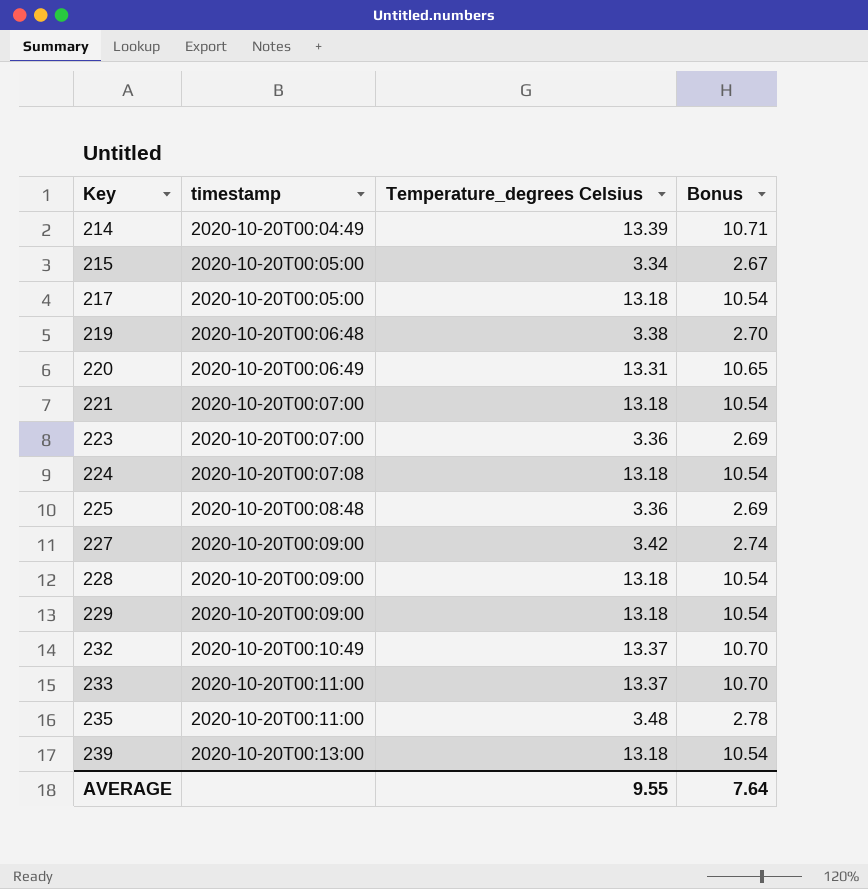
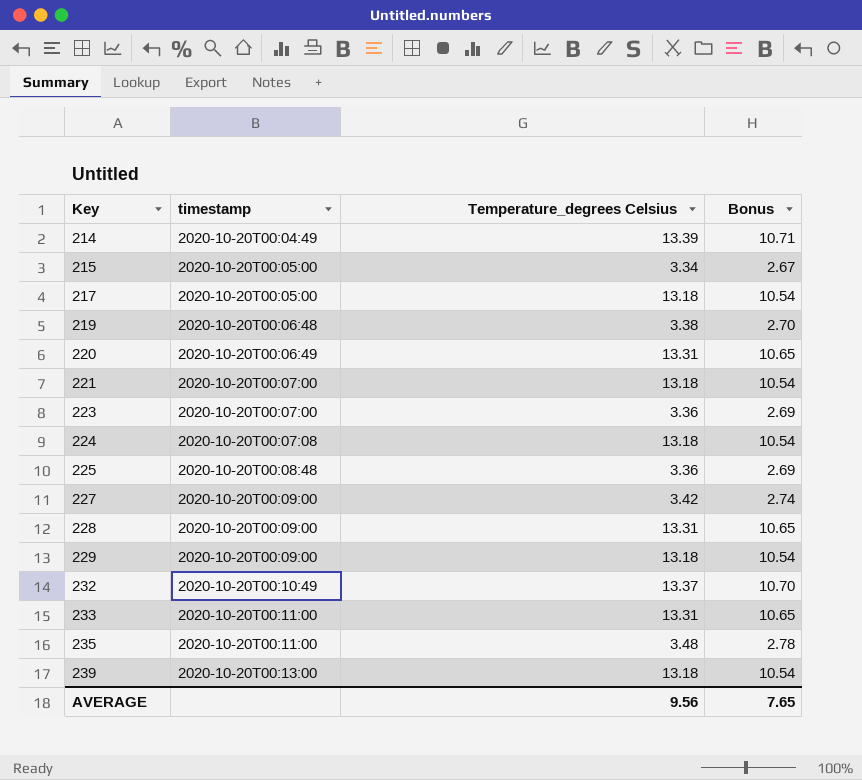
228 | Temperature_degrees Celsius: 13.18 -> 13.31
228 | Bonus: 10.54 -> 10.65
233 | Temperature_degrees Celsius: 13.37 -> 13.31
233 | Bonus: 10.70 -> 10.65
AVERAGE | Temperature_degrees Celsius: 9.55 -> 9.56
AVERAGE | Bonus: 7.64 -> 7.65

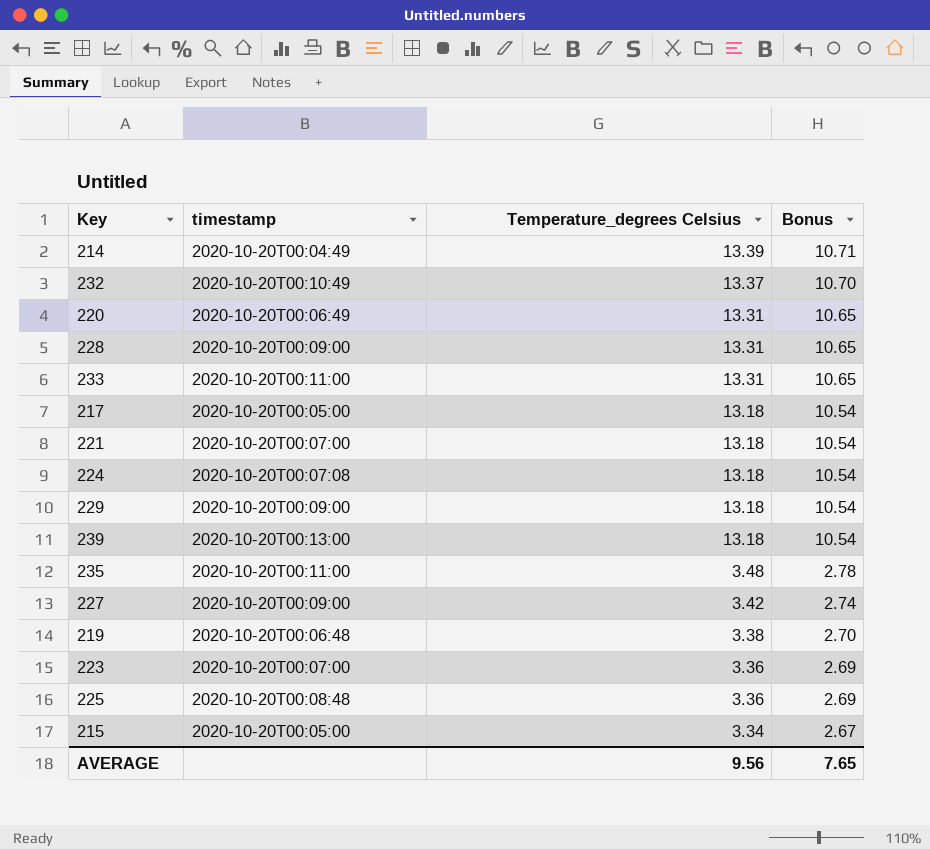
row order: Key ascending -> Temperature_degrees Celsius descending

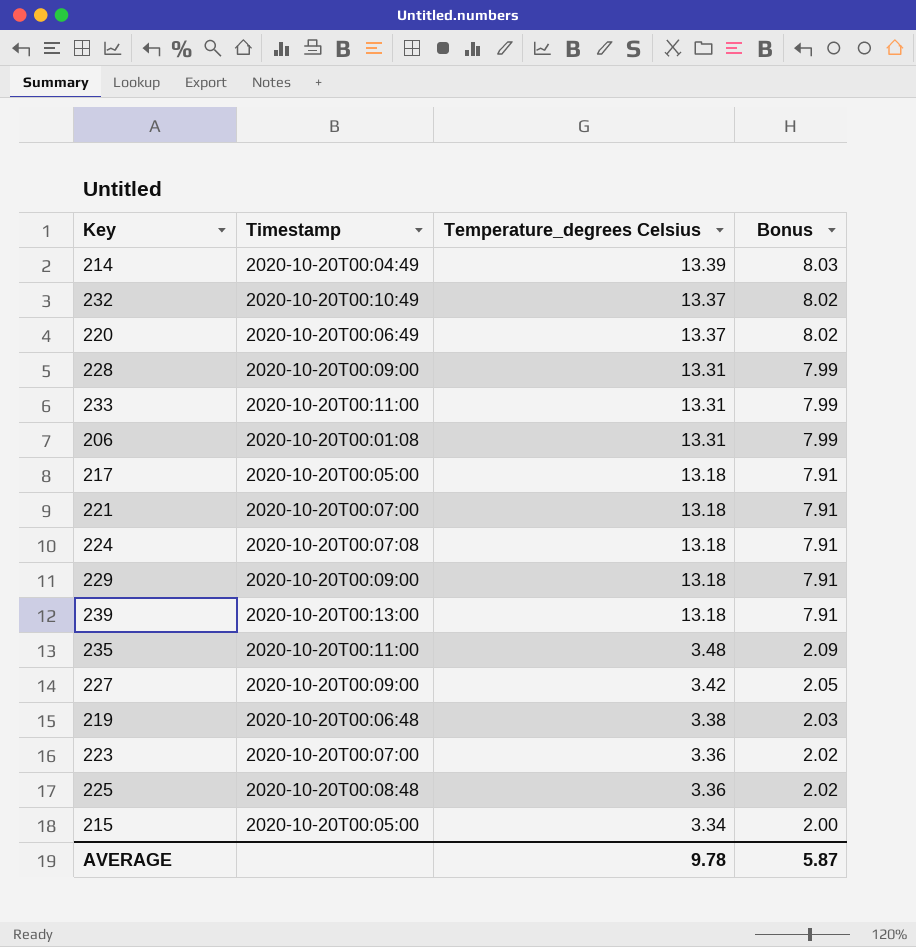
column name: timestamp -> Timestamp
column Bonus | formula: [Temperature_degrees Celsius] * 0.8 -> [Temperature_degrees Celsius] * 0.6
220 | Temperature_degrees Celsius: 13.31 -> 13.37
row 206: none -> 2020-10-20T00:01:08 | 13.31 | 7.99
AVERAGE | Temperature_degrees Celsius: 9.56 -> 9.78
AVERAGE | Bonus: 7.65 -> 5.87

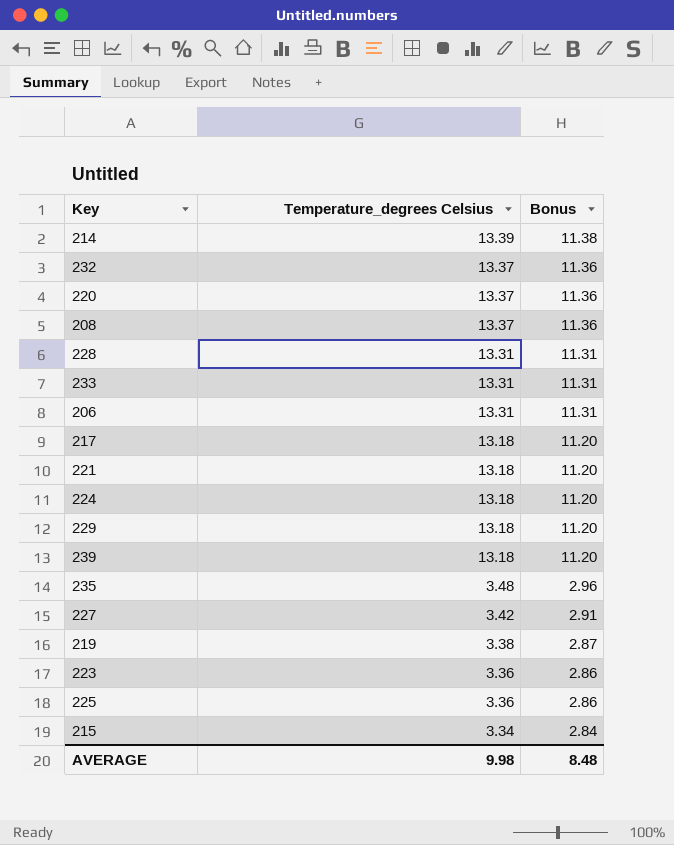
column Timestamp | position: 2 -> none
column Bonus | formula: [Temperature_degrees Celsius] * 0.6 -> [Temperature_degrees Celsius] * 0.85
row 208: none -> 13.37 | 11.36
AVERAGE | Temperature_degrees Celsius: 9.78 -> 9.98
AVERAGE | Bonus: 5.87 -> 8.48

